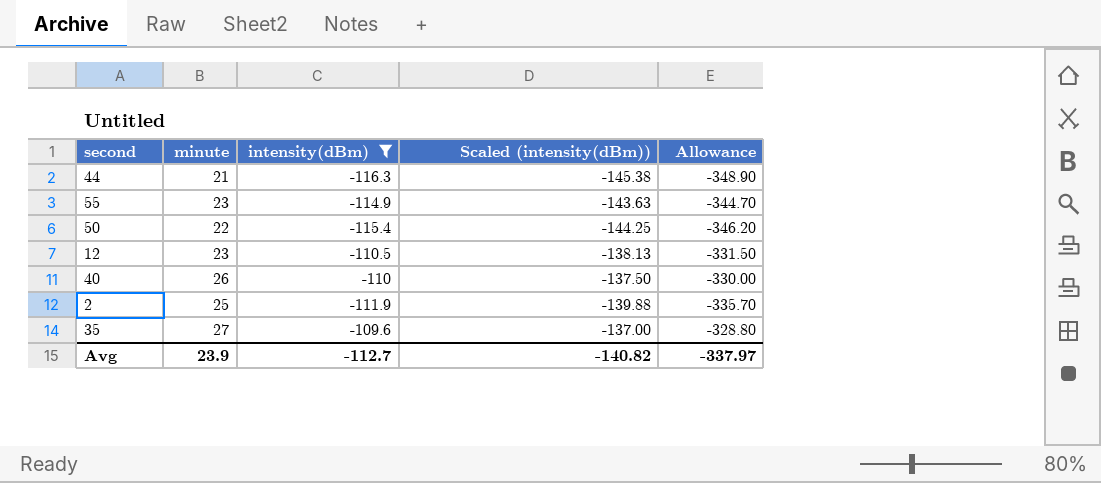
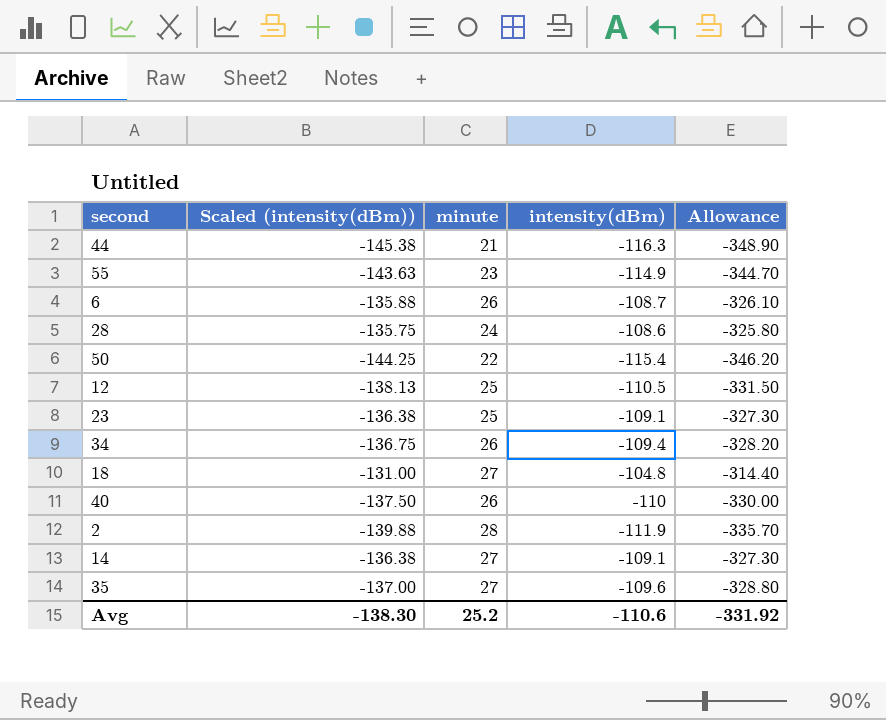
filter: intensity(dBm) <= -109.6 -> none
column Scaled (intensity(dBm)) | position: 4 -> 2
12 | minute: 23 -> 25
2 | minute: 25 -> 28
Avg | Scaled (intensity(dBm)): -140.82 -> -138.30
Avg | minute: 23.9 -> 25.2
Avg | intensity(dBm): -112.7 -> -110.6
Avg | Allowance: -337.97 -> -331.92

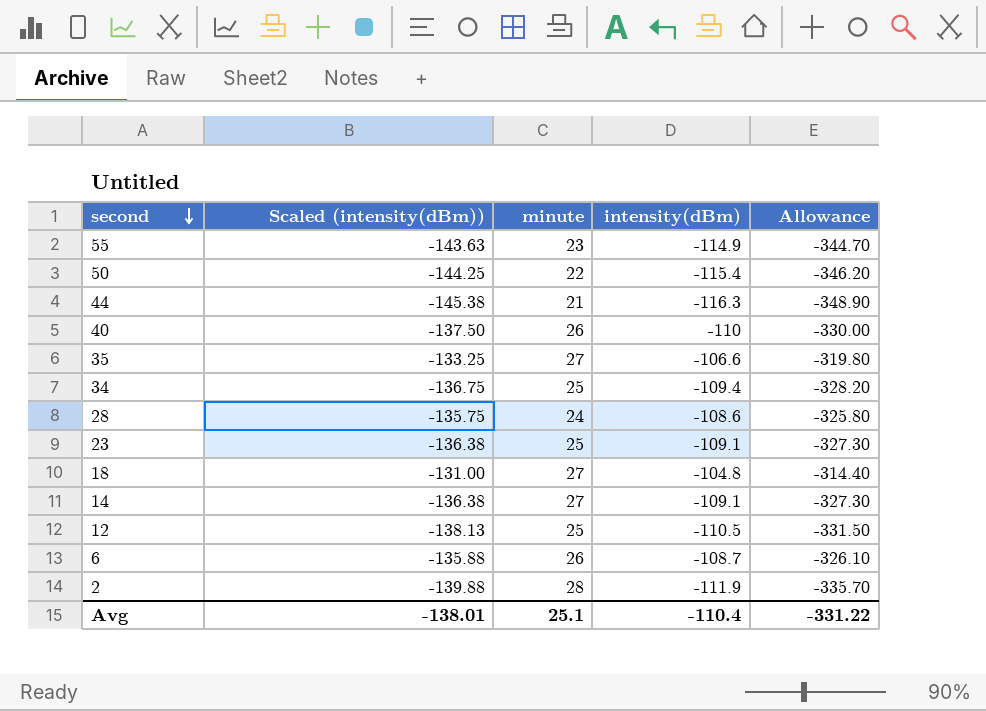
row order: none -> second descending
35 | Scaled (intensity(dBm)): -137.00 -> -133.25
35 | intensity(dBm): -109.6 -> -106.6
35 | Allowance: -328.80 -> -319.80
34 | minute: 26 -> 25
Avg | Scaled (intensity(dBm)): -138.30 -> -138.01
Avg | minute: 25.2 -> 25.1
Avg | intensity(dBm): -110.6 -> -110.4
Avg | Allowance: -331.92 -> -331.22

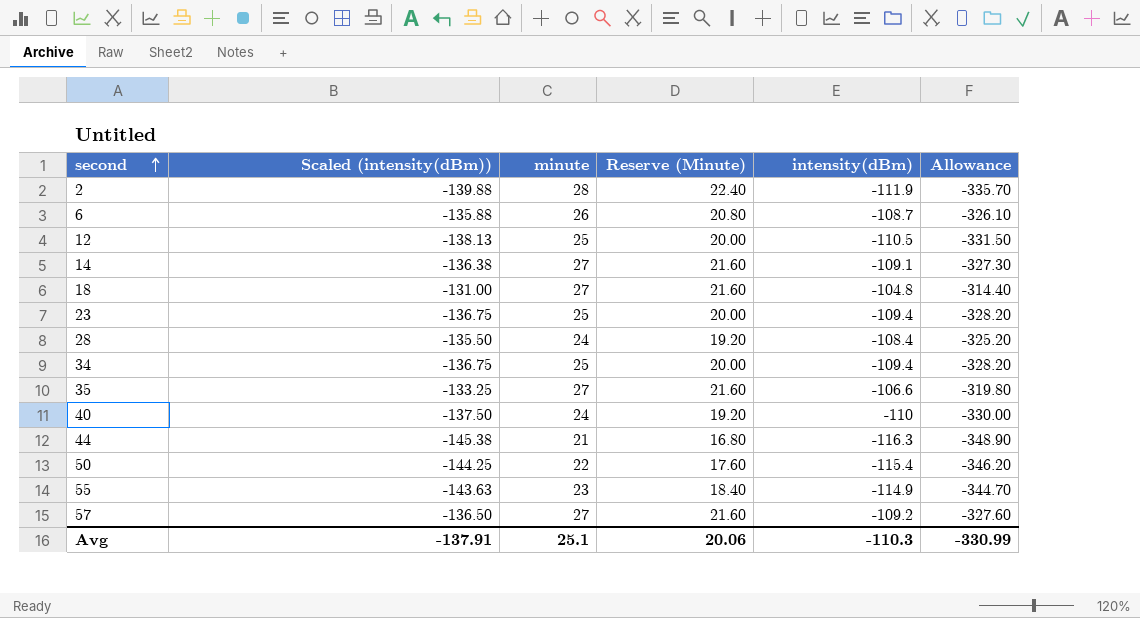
row order: second descending -> second ascending
column Reserve (Minute) | formula: none -> [minute] * 0.8
23 | Scaled (intensity(dBm)): -136.38 -> -136.75
23 | intensity(dBm): -109.1 -> -109.4
23 | Allowance: -327.30 -> -328.20
28 | Scaled (intensity(dBm)): -135.75 -> -135.50
28 | intensity(dBm): -108.6 -> -108.4
28 | Allowance: -325.80 -> -325.20
40 | minute: 26 -> 24
row 57: none -> -136.50 | 27 | 21.60 | -109.2 | -327.60
Avg | Scaled (intensity(dBm)): -138.01 -> -137.91
Avg | intensity(dBm): -110.4 -> -110.3
Avg | Allowance: -331.22 -> -330.99

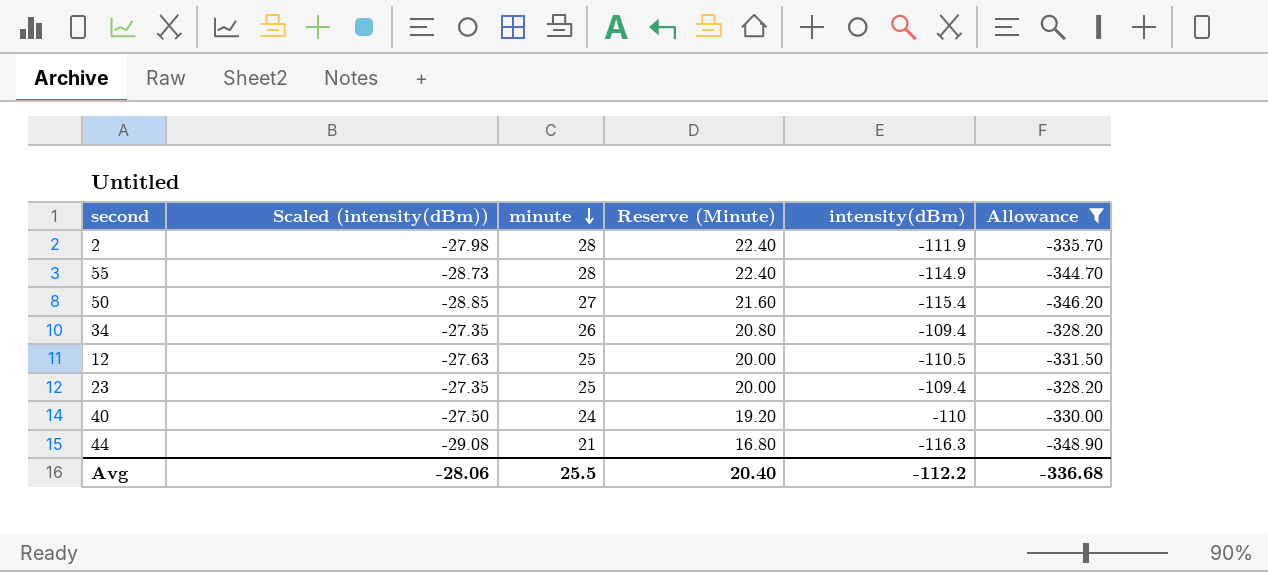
filter: none -> Allowance <= -328.20
row order: second ascending -> minute descending
column Scaled (intensity(dBm)) | formula: [intensity(dBm)] * 1.25 -> [intensity(dBm)] * 0.25
55 | minute: 23 -> 28
55 | Reserve (Minute): 18.40 -> 22.40
50 | minute: 22 -> 27
50 | Reserve (Minute): 17.60 -> 21.60
34 | minute: 25 -> 26
34 | Reserve (Minute): 20.00 -> 20.80
Avg | Scaled (intensity(dBm)): -137.91 -> -28.06
Avg | minute: 25.1 -> 25.5
Avg | Reserve (Minute): 20.06 -> 20.40
Avg | intensity(dBm): -110.3 -> -112.2
Avg | Allowance: -330.99 -> -336.68

